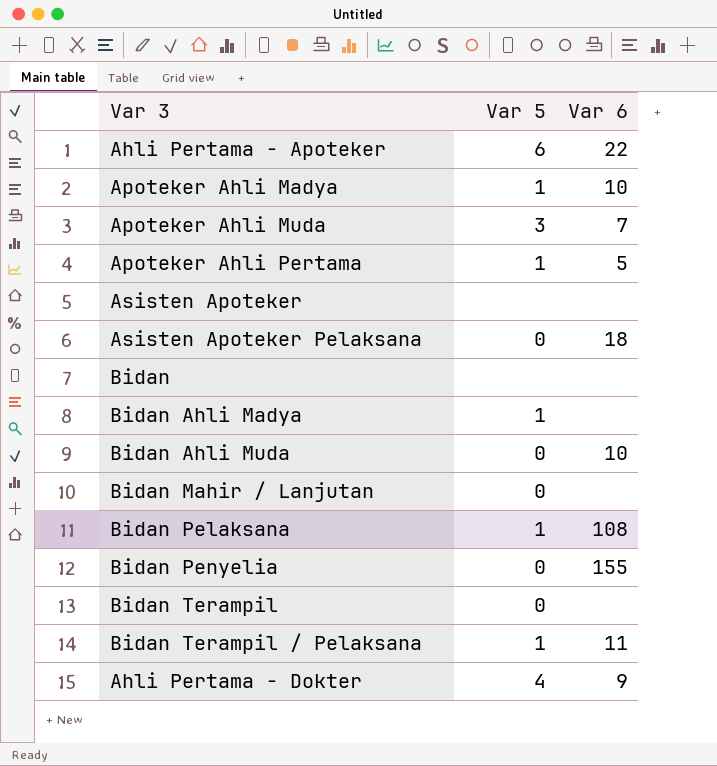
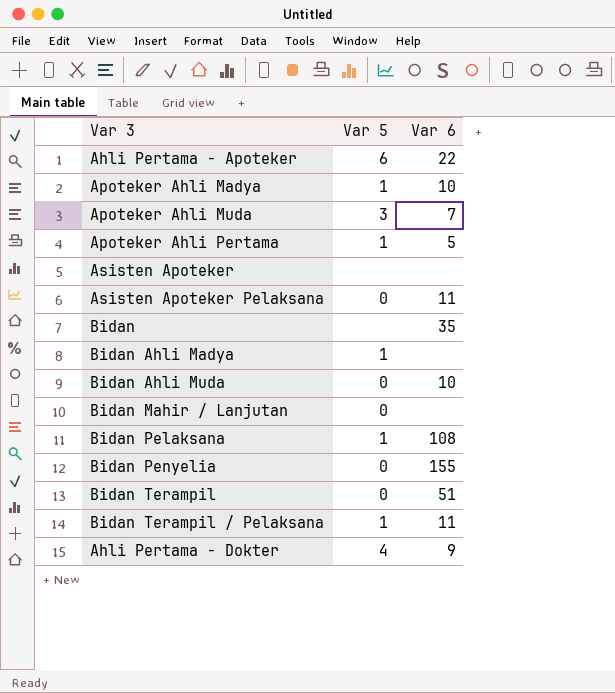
Asisten Apoteker Pelaksana | Var 6: 18 -> 11
Bidan | Var 6: none -> 35
Bidan Terampil | Var 6: none -> 51

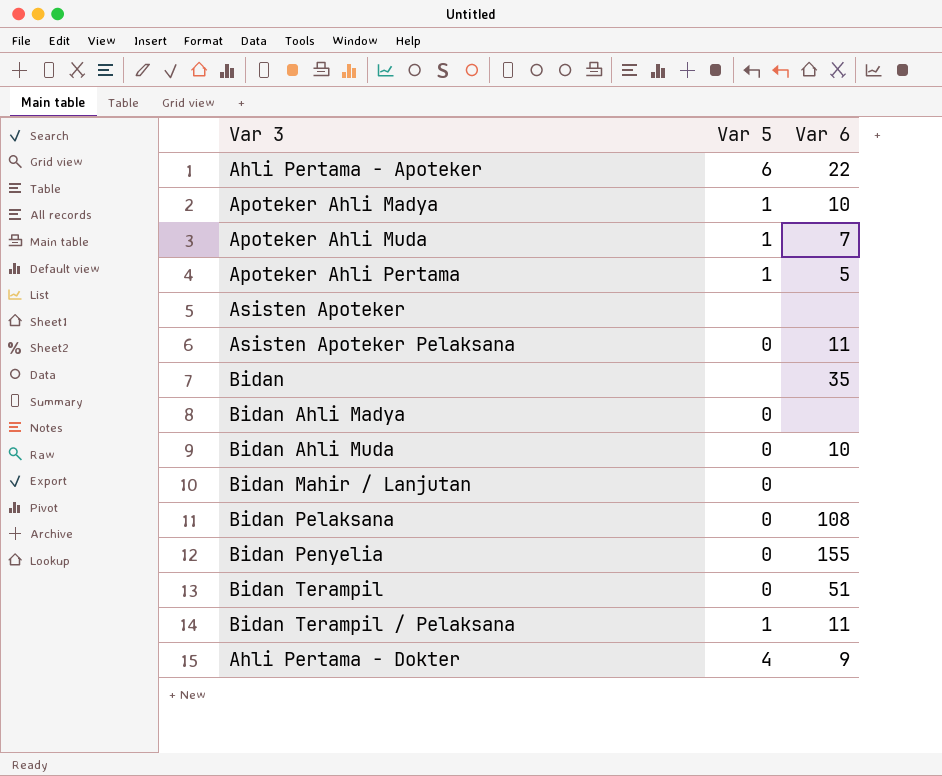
Apoteker Ahli Muda | Var 5: 3 -> 1
Bidan Ahli Madya | Var 5: 1 -> 0
Bidan Pelaksana | Var 5: 1 -> 0

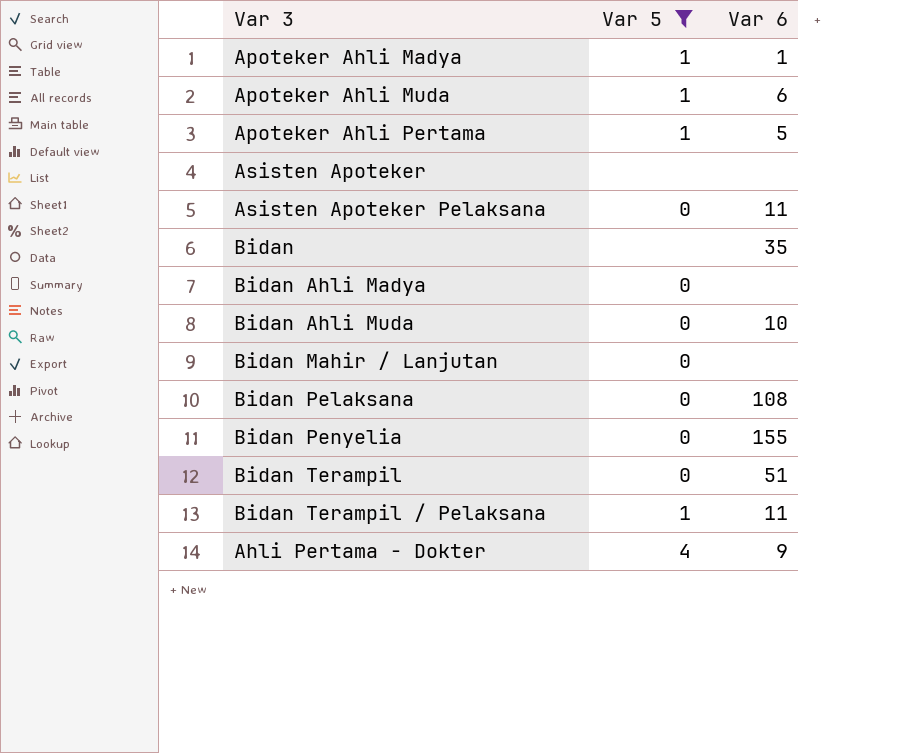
filter: none -> Var 5 != 6
Apoteker Ahli Madya | Var 6: 10 -> 1
Apoteker Ahli Muda | Var 6: 7 -> 6

